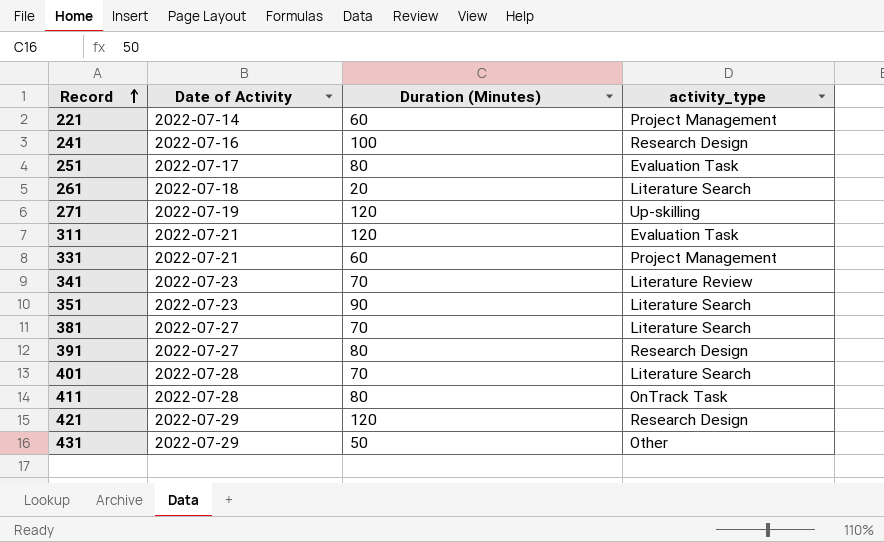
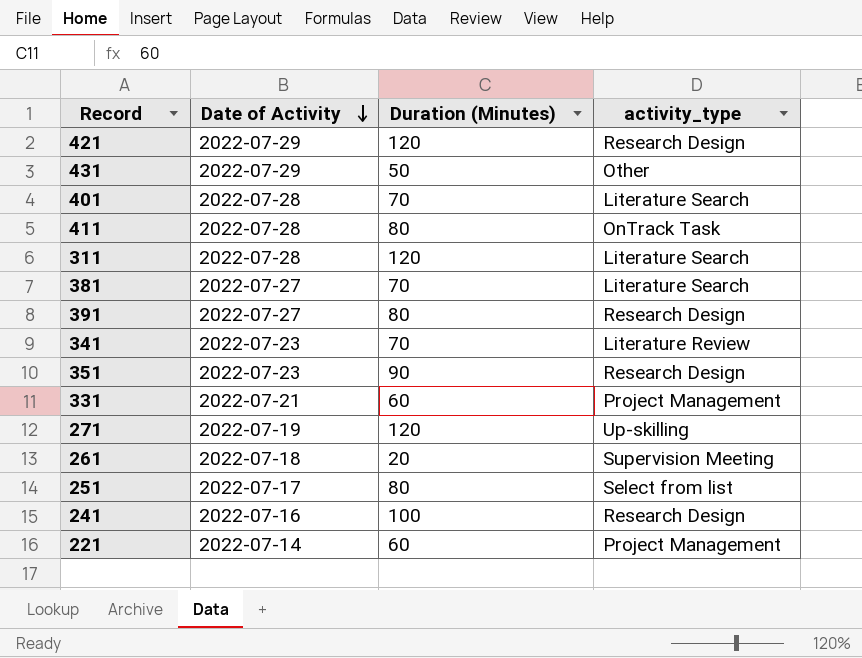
row order: Record ascending -> Date of Activity descending
311 | Date of Activity: 2022-07-21 -> 2022-07-28
311 | activity_type: Evaluation Task -> Literature Search
351 | activity_type: Literature Search -> Research Design
261 | activity_type: Literature Search -> Supervision Meeting
251 | activity_type: Evaluation Task -> Select from list

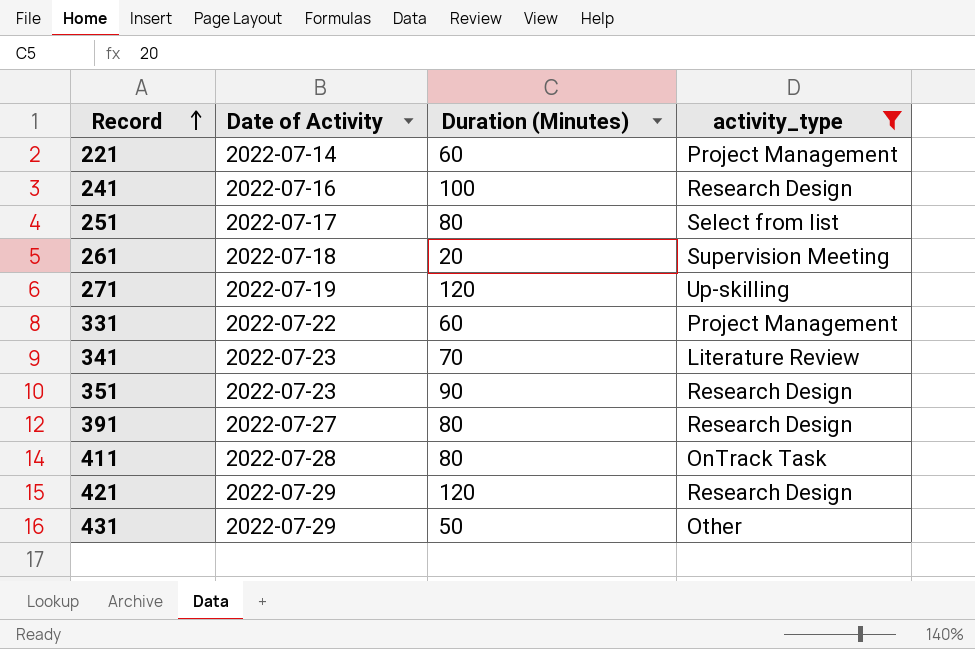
filter: none -> activity_type != Literature Search
row order: Date of Activity descending -> Record ascending
331 | Date of Activity: 2022-07-21 -> 2022-07-22

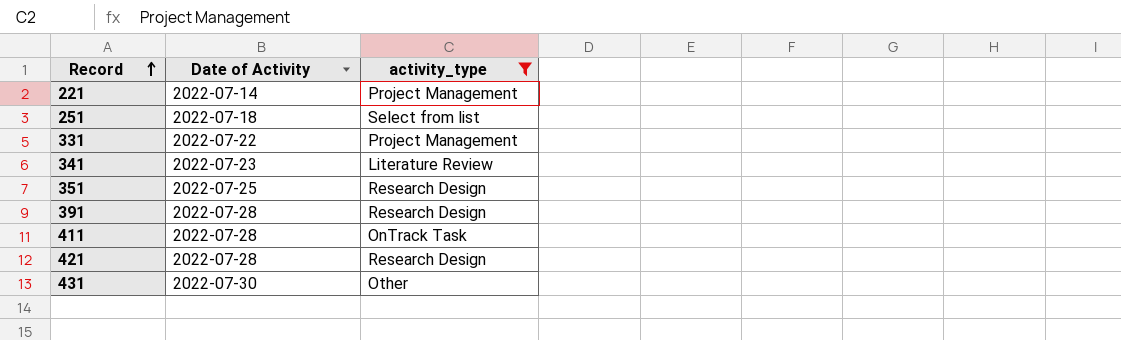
column Duration (Minutes) | position: 3 -> none
row 241: 2022-07-16 | 100 | Research Design -> none
row 261: 2022-07-18 | 20 | Supervision Meeting -> none
row 271: 2022-07-19 | 120 | Up-skilling -> none
251 | Date of Activity: 2022-07-17 -> 2022-07-18
351 | Date of Activity: 2022-07-23 -> 2022-07-25
391 | Date of Activity: 2022-07-27 -> 2022-07-28
421 | Date of Activity: 2022-07-29 -> 2022-07-28
431 | Date of Activity: 2022-07-29 -> 2022-07-30

